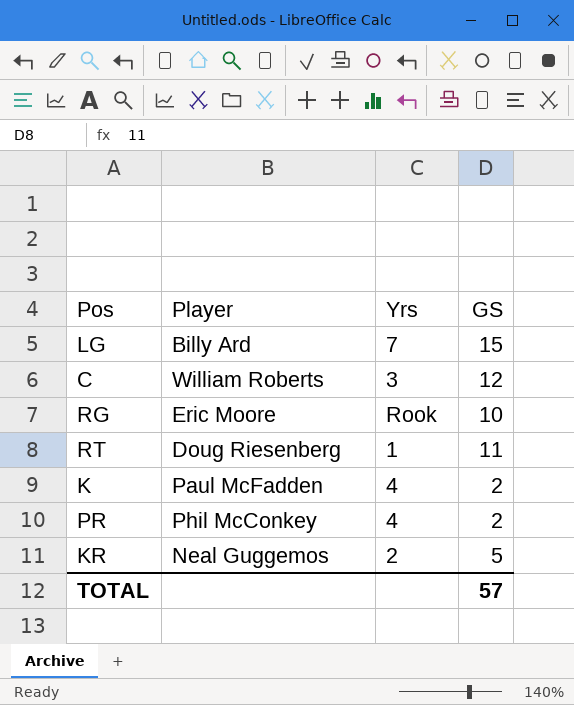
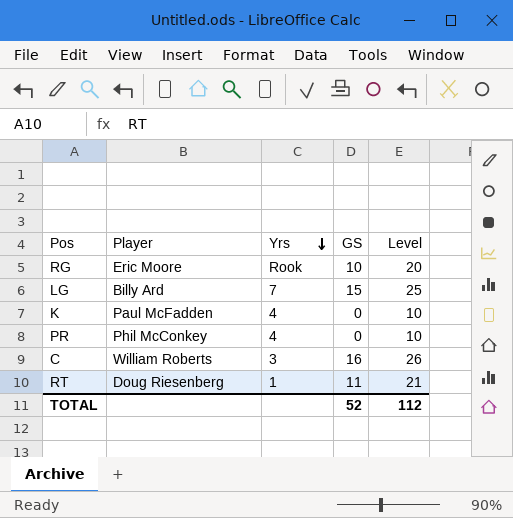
row order: none -> Yrs descending
column Level | formula: none -> [GS] + 10
row KR: Neal Guggemos | 2 | 5 -> none
K | GS: 2 -> 0
PR | GS: 2 -> 0
C | GS: 12 -> 16
TOTAL | GS: 57 -> 52

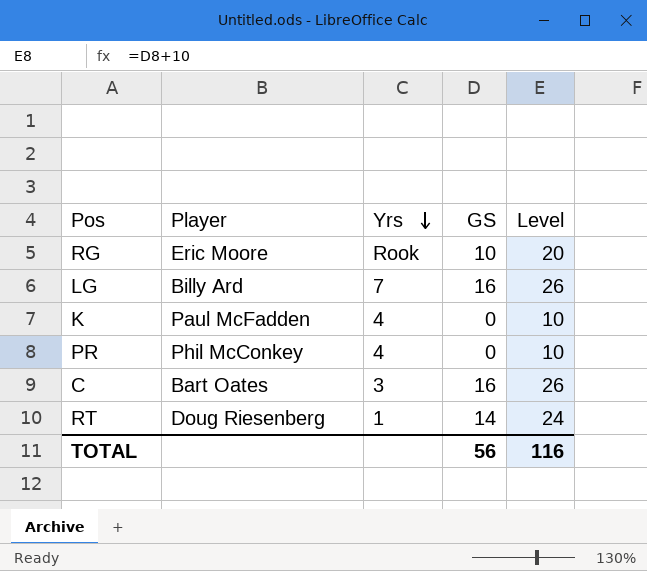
LG | GS: 15 -> 16
LG | Level: 25 -> 26
C | Player: William Roberts -> Bart Oates
RT | GS: 11 -> 14
RT | Level: 21 -> 24
TOTAL | GS: 52 -> 56
TOTAL | Level: 112 -> 116

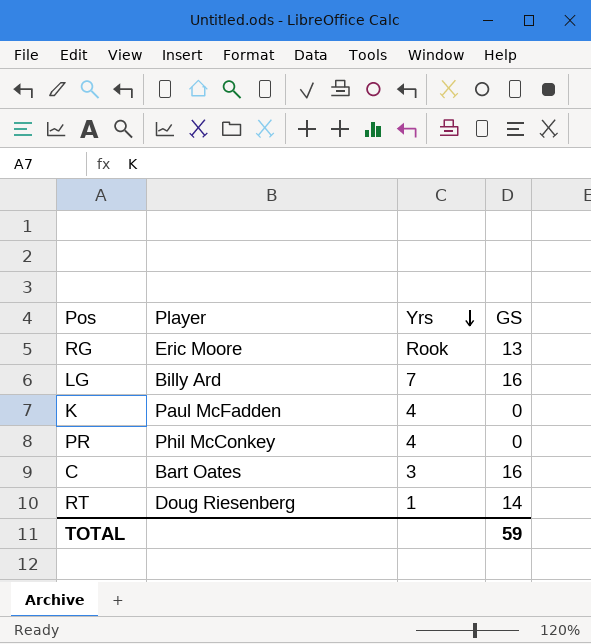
column Level | formula: [GS] + 10 -> none
RG | GS: 10 -> 13
TOTAL | GS: 56 -> 59

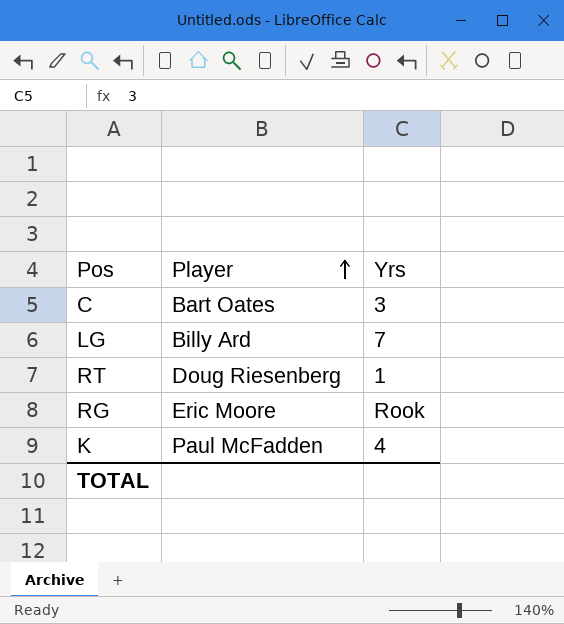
row order: Yrs descending -> Player ascending
column GS | position: 4 -> none
row PR: Phil McConkey | 4 | 0 -> none

